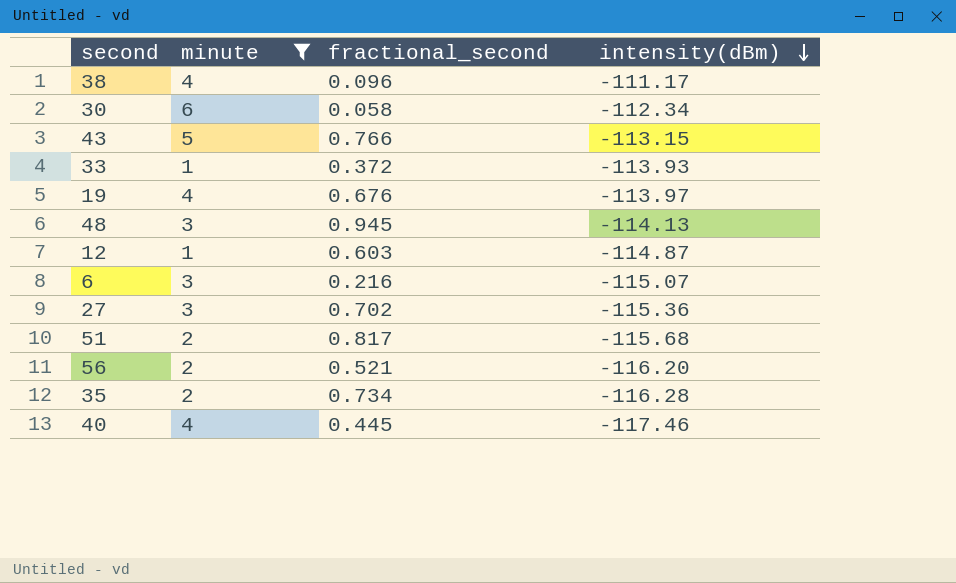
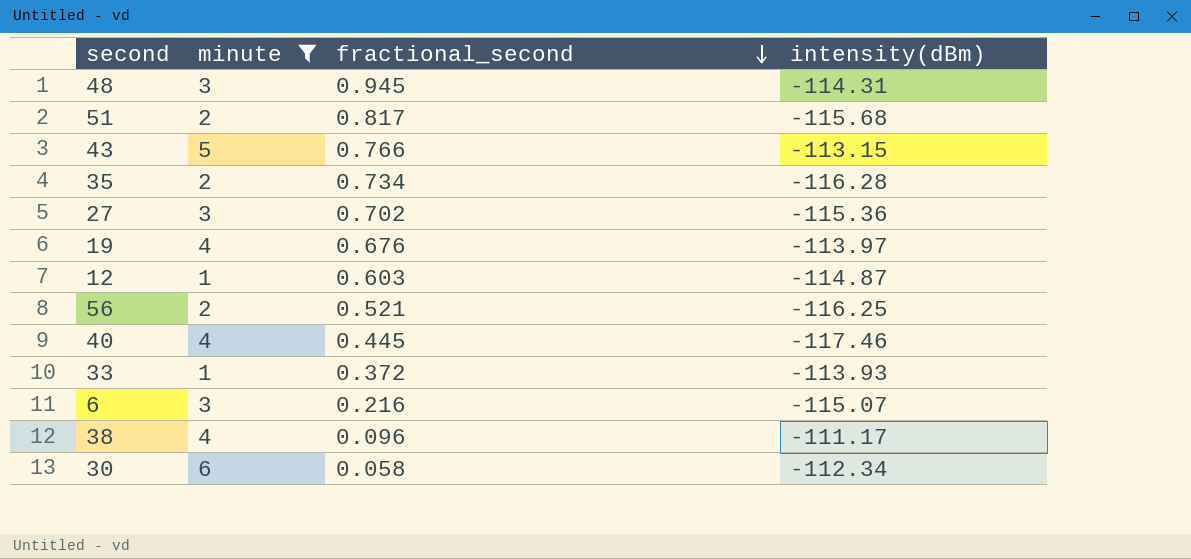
row order: intensity(dBm) descending -> fractional_second descending
48 | intensity(dBm): -114.13 -> -114.31
56 | intensity(dBm): -116.20 -> -116.25

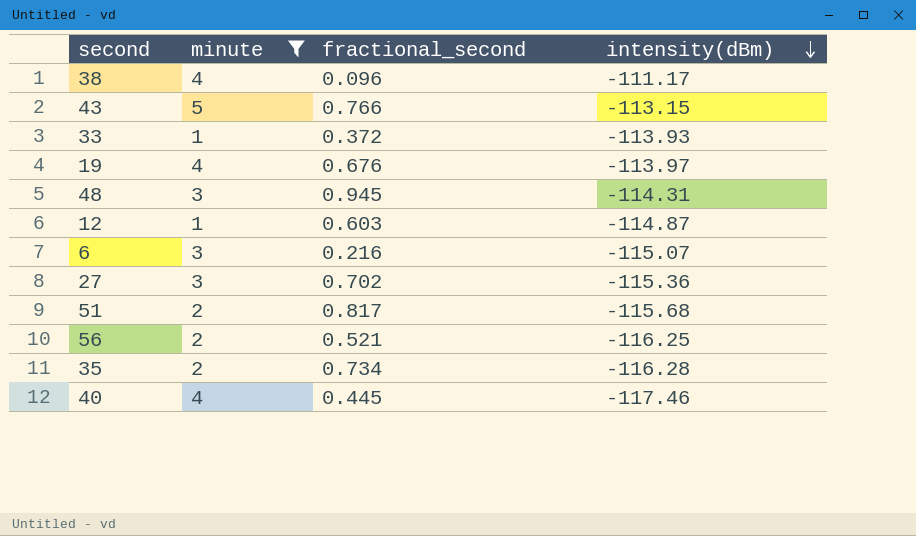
row order: fractional_second descending -> intensity(dBm) descending
row 30: 6 | 0.058 | -112.34 -> none

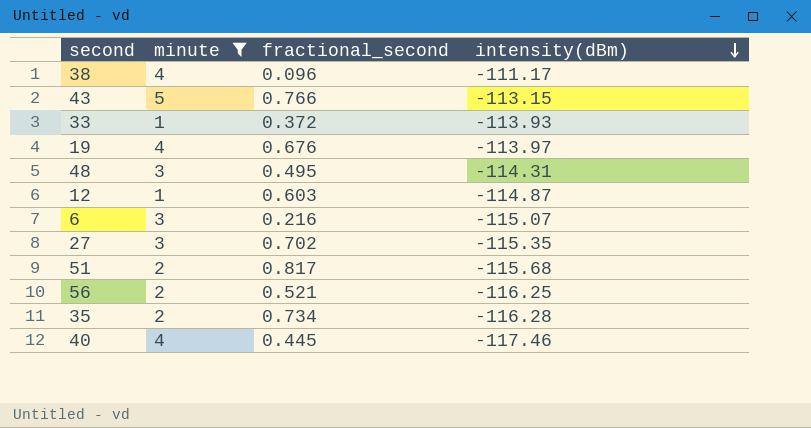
48 | fractional_second: 0.945 -> 0.495
27 | intensity(dBm): -115.36 -> -115.35

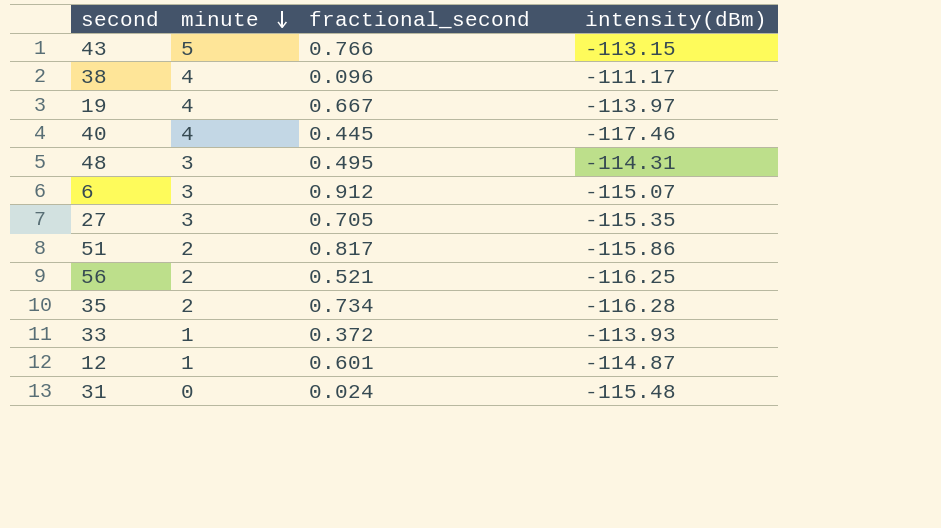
filter: minute != 0 -> none
row order: intensity(dBm) descending -> minute descending
19 | fractional_second: 0.676 -> 0.667
6 | fractional_second: 0.216 -> 0.912
27 | fractional_second: 0.702 -> 0.705
51 | intensity(dBm): -115.68 -> -115.86
12 | fractional_second: 0.603 -> 0.601

